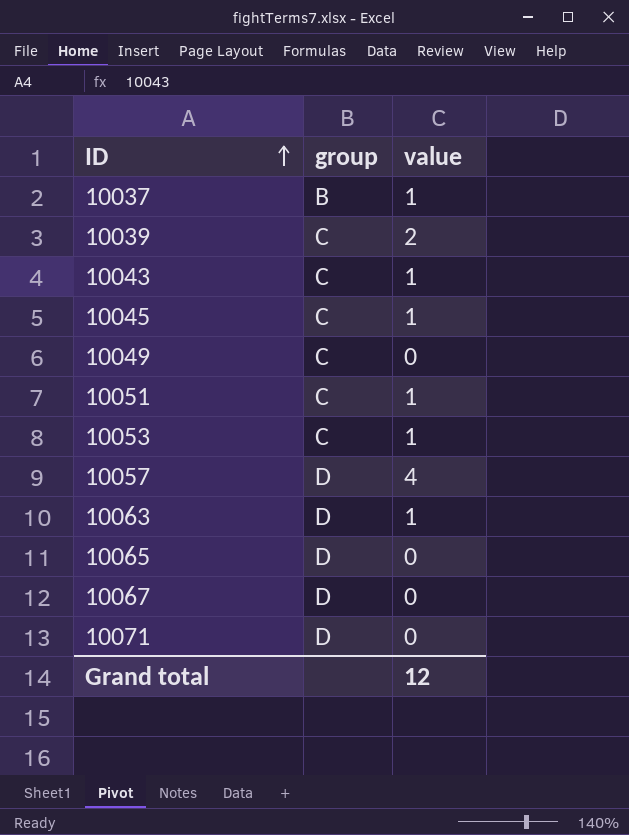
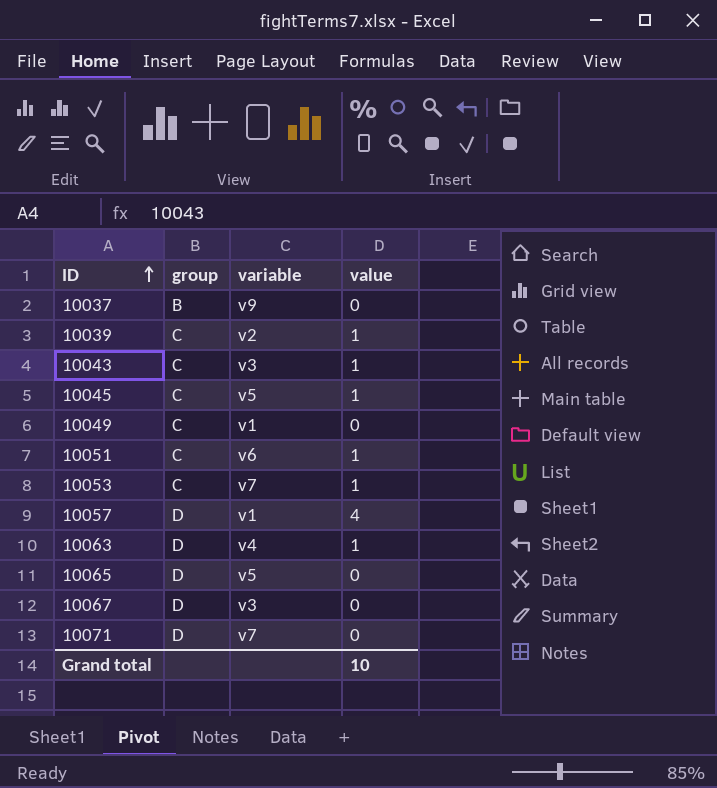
column variable | position: none -> 3
10037 | value: 1 -> 0
10039 | value: 2 -> 1
Grand total | value: 12 -> 10

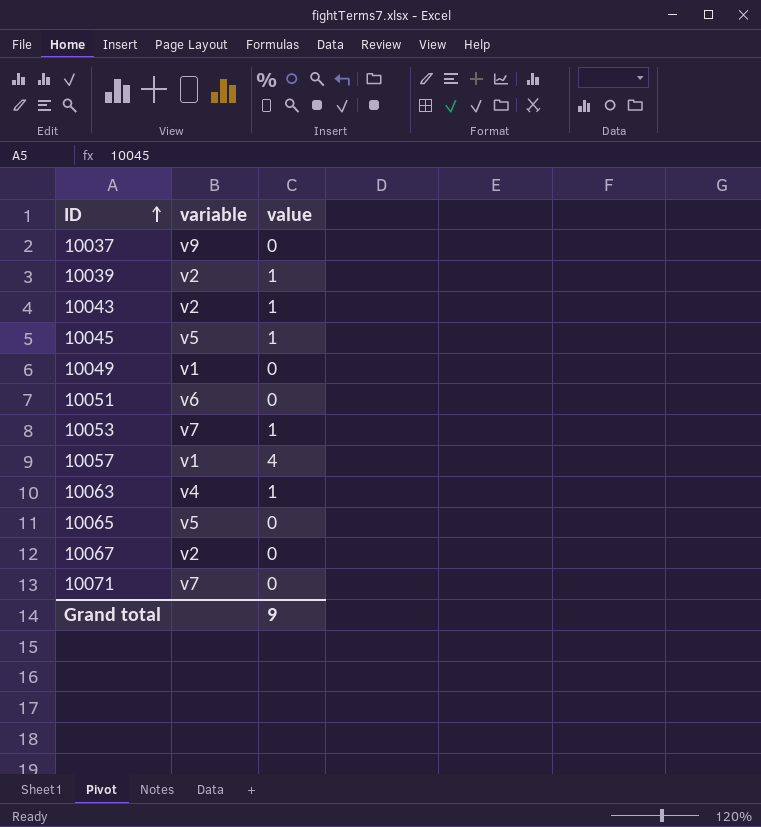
column group | position: 2 -> none
10043 | variable: v3 -> v2
10051 | value: 1 -> 0
10067 | variable: v3 -> v2
Grand total | value: 10 -> 9

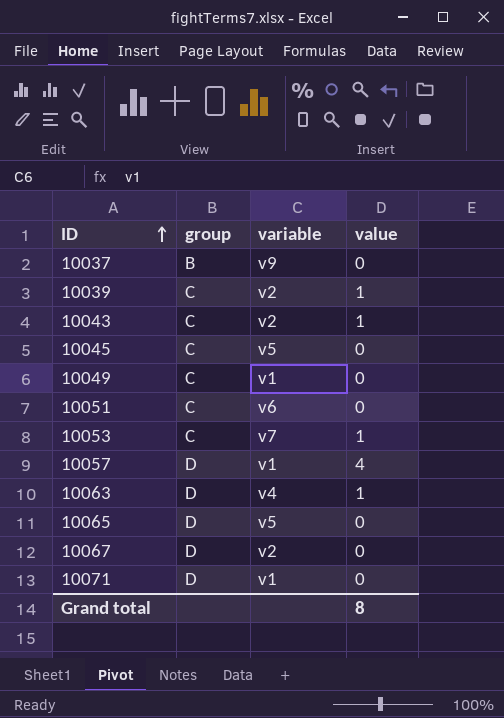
column group | position: none -> 2
10045 | value: 1 -> 0
10071 | variable: v7 -> v1
Grand total | value: 9 -> 8

